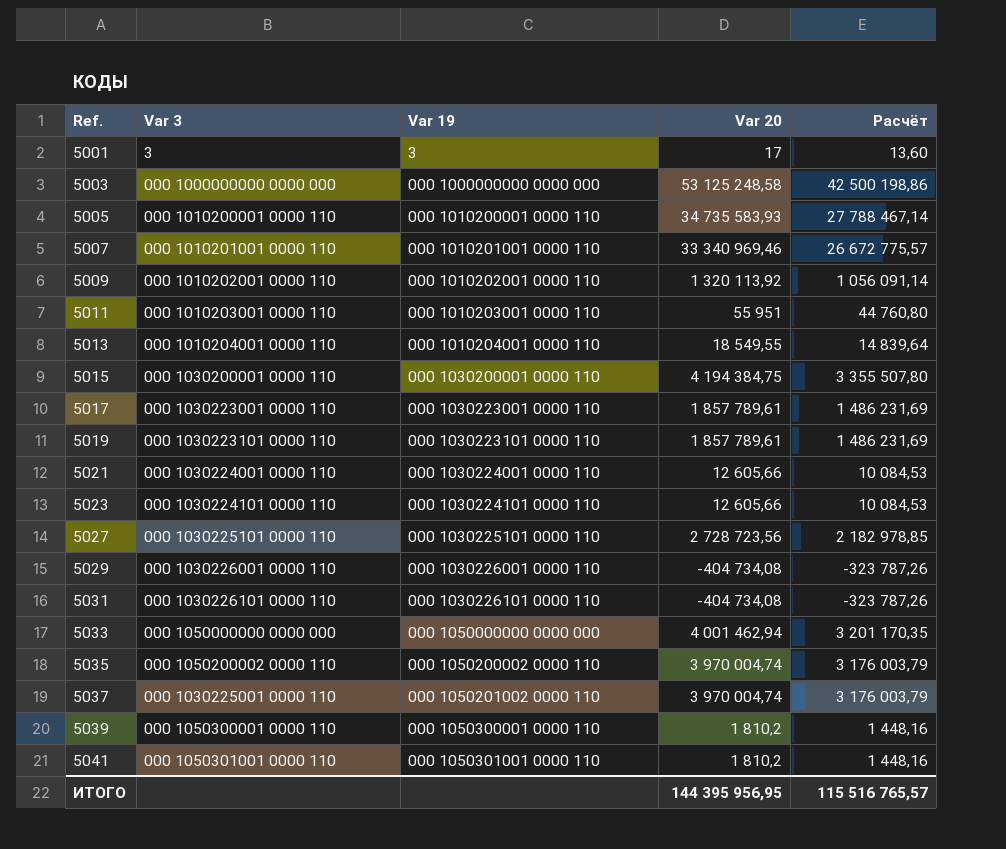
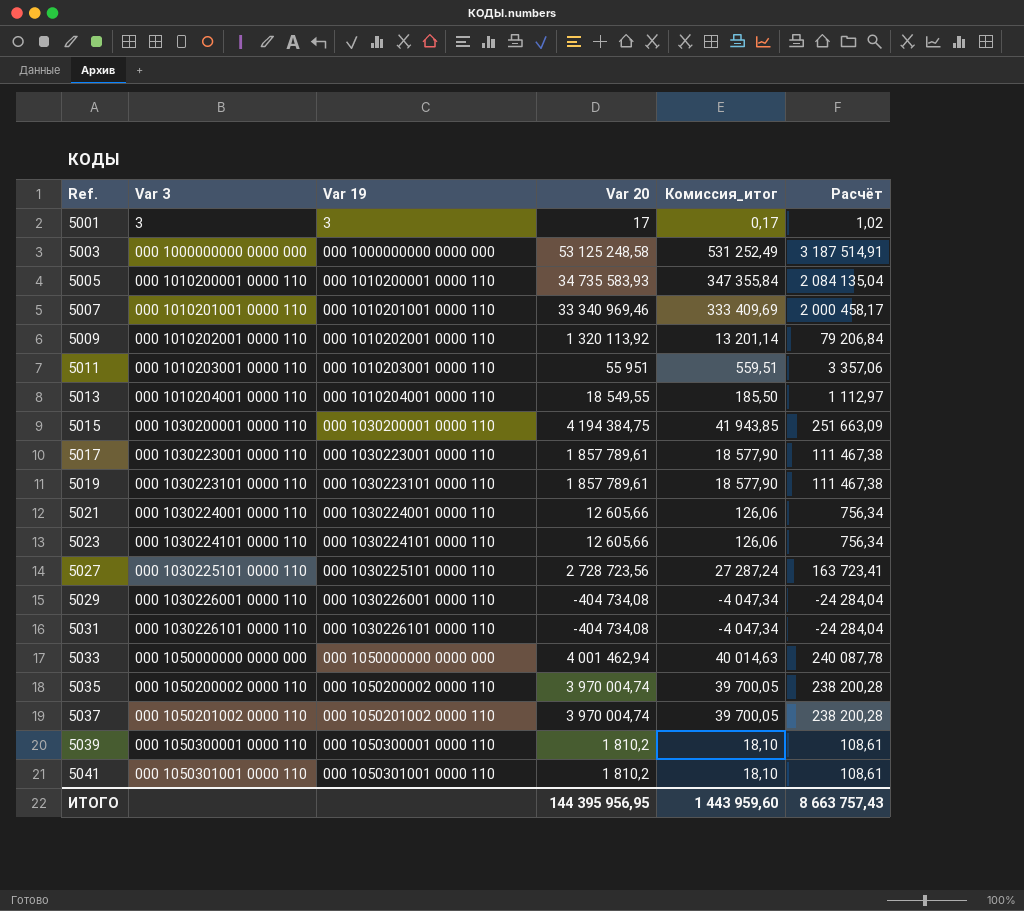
column Комиссия_итог | formula: none -> [Var 20] * 0,01
column Расчёт | formula: [Var 20] * 0,8 -> [Var 20] * 0,06
5037 | Var 3: 000 1030225001 0000 110 -> 000 1050201002 0000 110
ИТОГО | Расчёт: 115 516 765,57 -> 8 663 757,43

